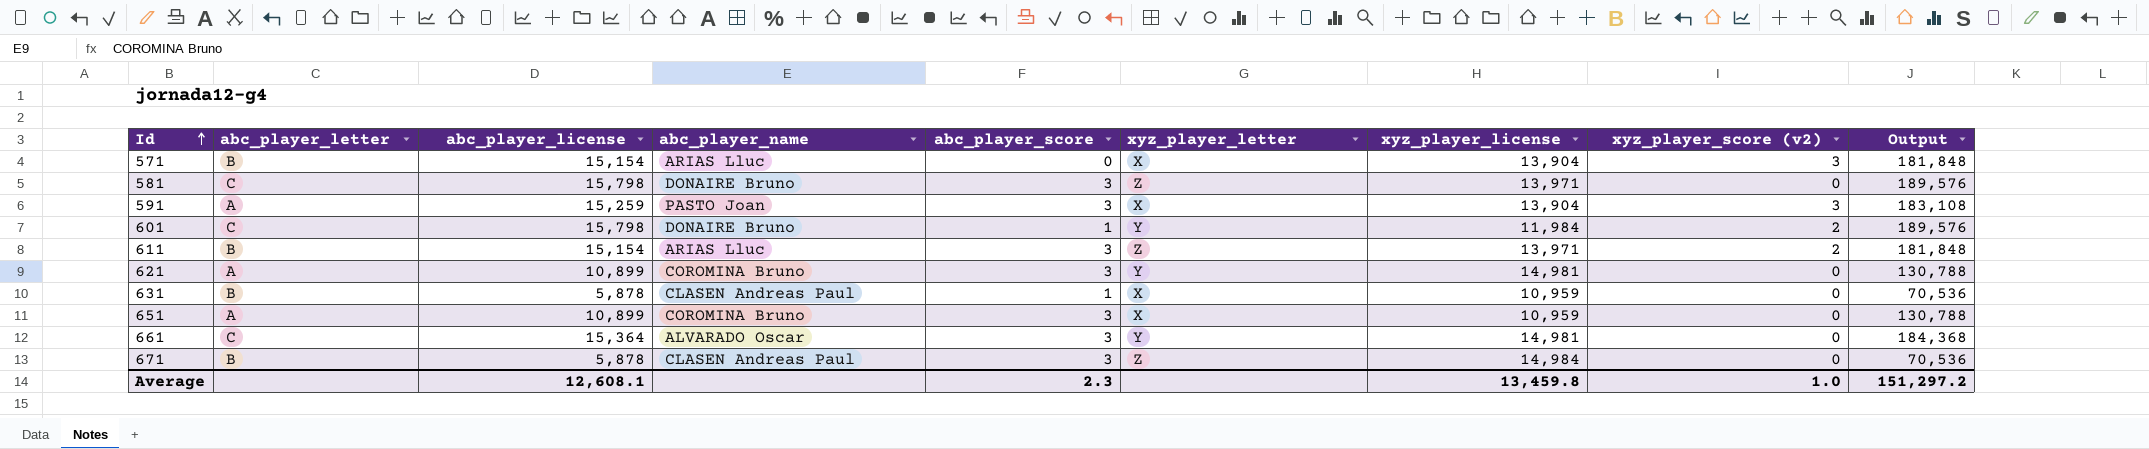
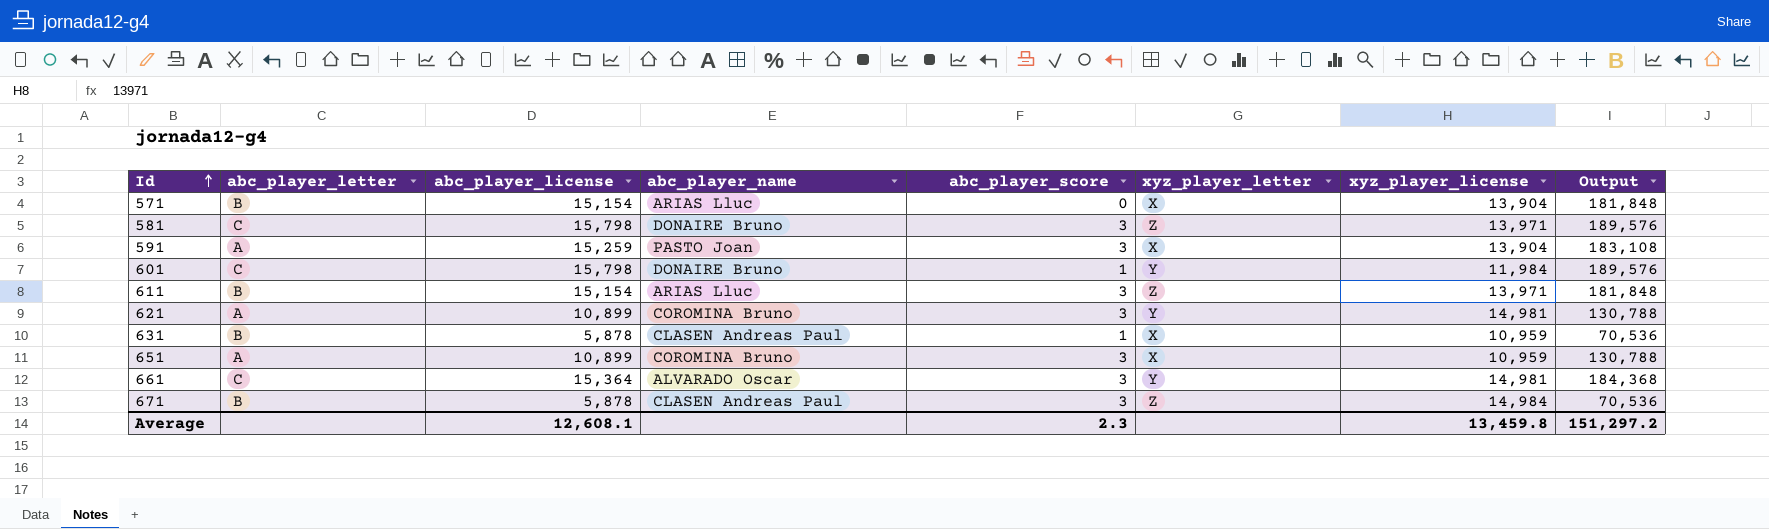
column xyz_player_score (v2) | position: 8 -> none

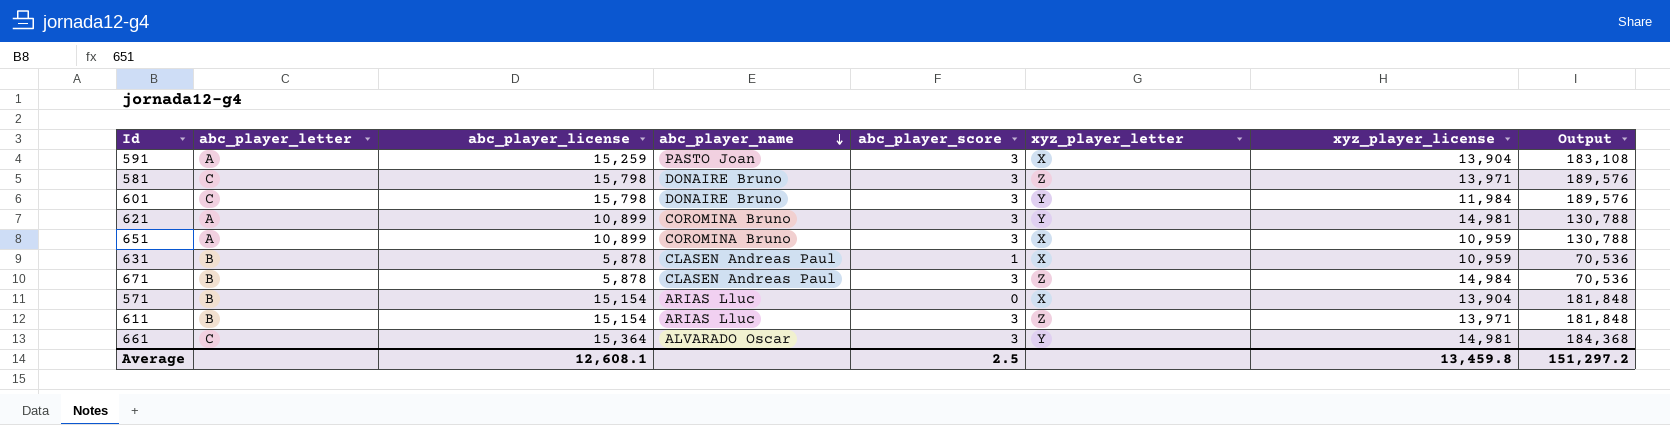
row order: Id ascending -> abc_player_name descending
601 | abc_player_score: 1 -> 3
Average | abc_player_score: 2.3 -> 2.5

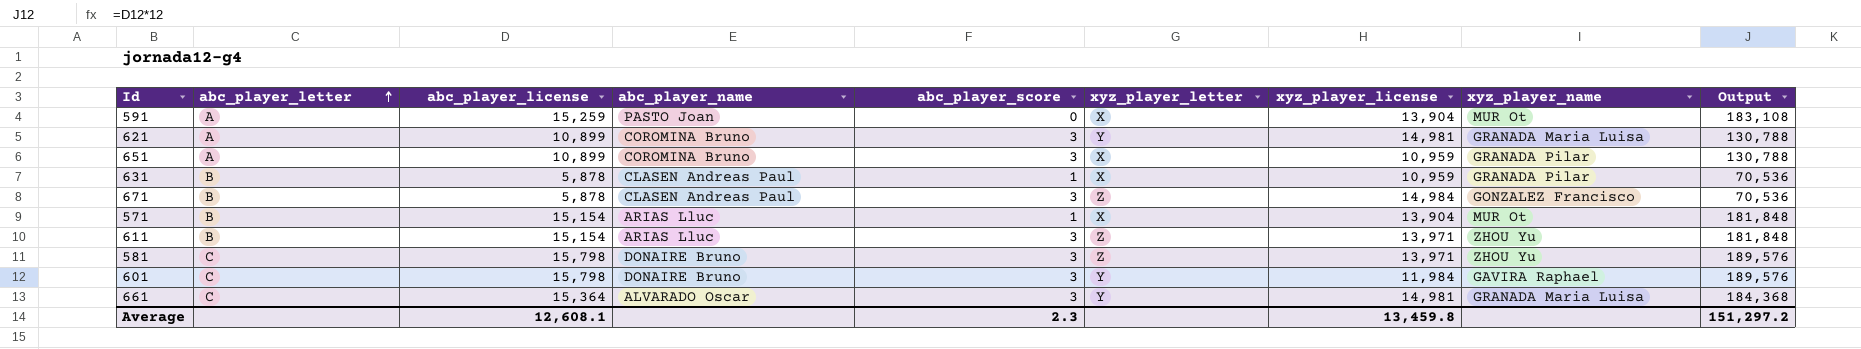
row order: abc_player_name descending -> abc_player_letter ascending
column xyz_player_name | position: none -> 8
591 | abc_player_score: 3 -> 0
571 | abc_player_score: 0 -> 1
Average | abc_player_score: 2.5 -> 2.3

